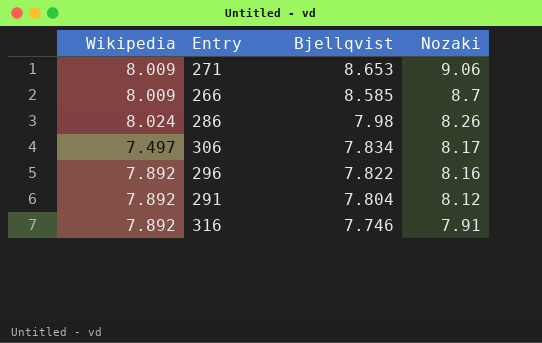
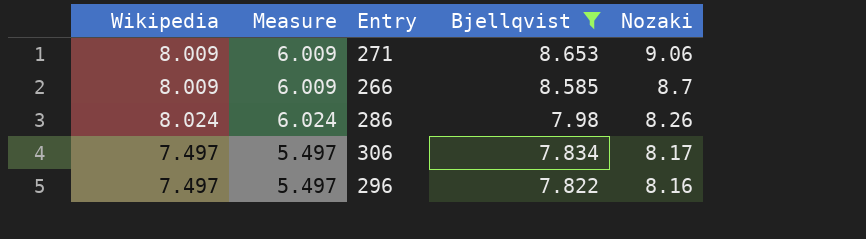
filter: none -> Bjellqvist >= 7.822
column Measure | formula: none -> [Wikipedia] - 2
296 | Wikipedia: 7.892 -> 7.497

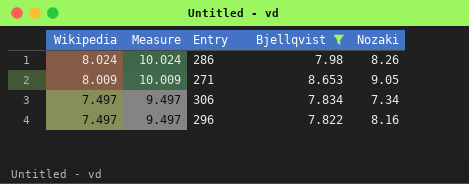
row order: Bjellqvist descending -> Wikipedia descending
column Measure | formula: [Wikipedia] - 2 -> [Wikipedia] + 2
row 266: 8.009 | 6.009 | 8.585 | 8.7 -> none
271 | Nozaki: 9.06 -> 9.05
306 | Nozaki: 8.17 -> 7.34

